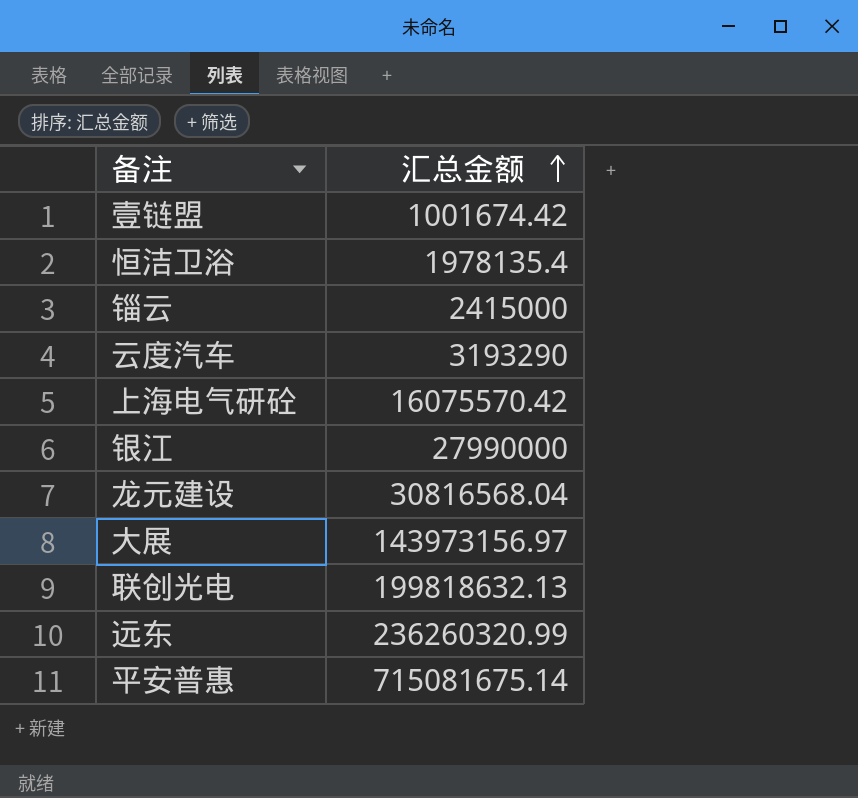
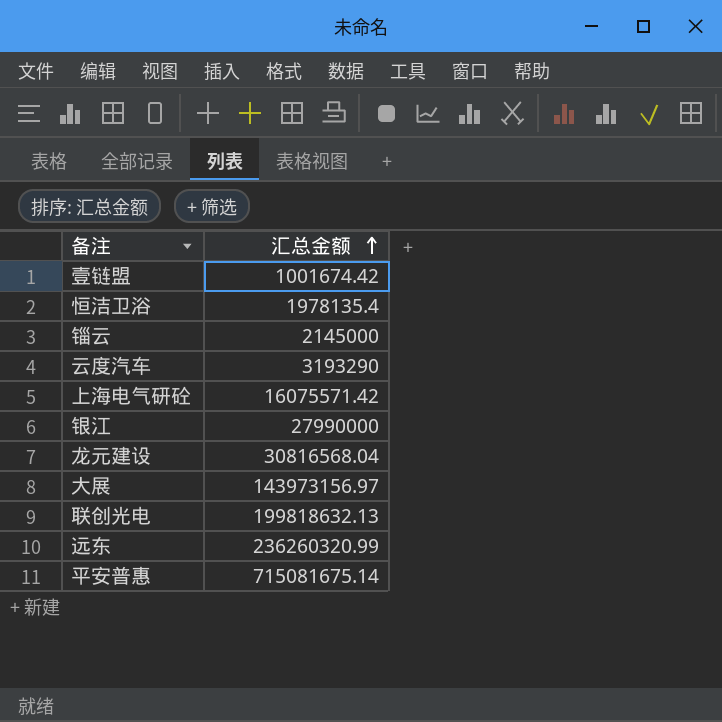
锱云 | 汇总金额: 2415000 -> 2145000
上海电气研砼 | 汇总金额: 16075570.42 -> 16075571.42

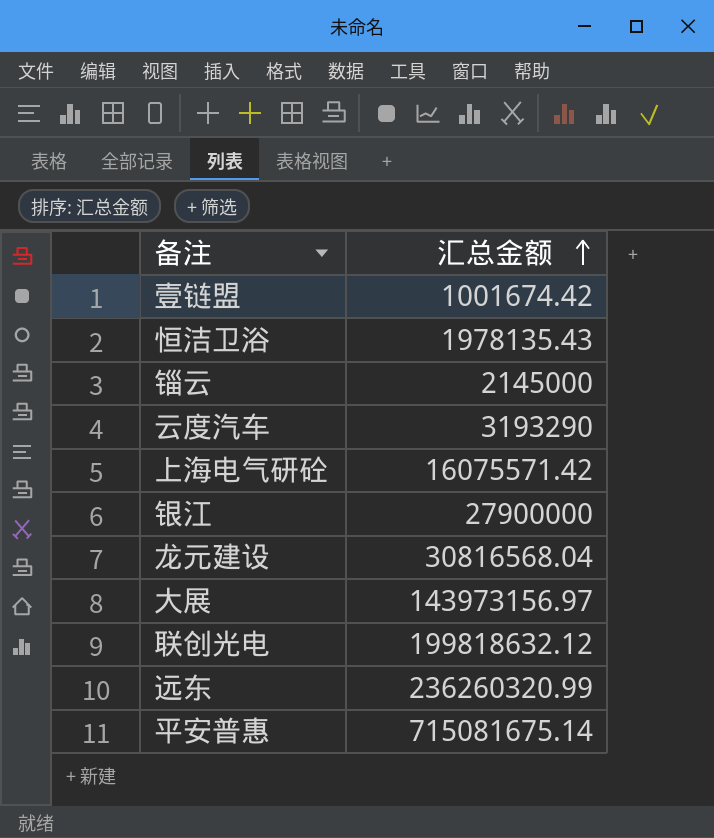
恒洁卫浴 | 汇总金额: 1978135.4 -> 1978135.43
银江 | 汇总金额: 27990000 -> 27900000
联创光电 | 汇总金额: 199818632.13 -> 199818632.12

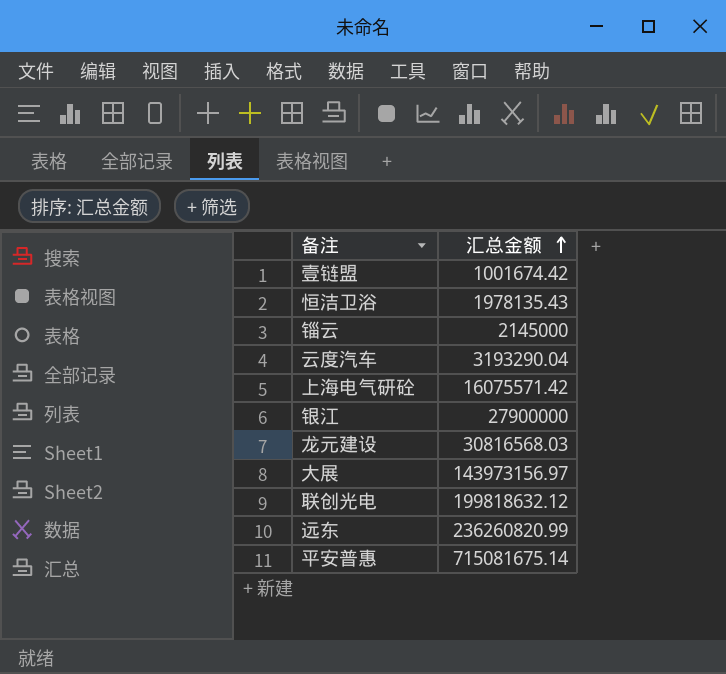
云度汽车 | 汇总金额: 3193290 -> 3193290.04
龙元建设 | 汇总金额: 30816568.04 -> 30816568.03
远东 | 汇总金额: 236260320.99 -> 236260820.99

